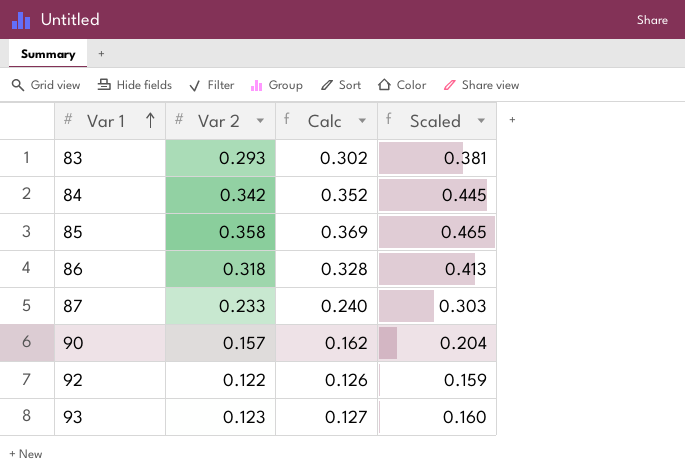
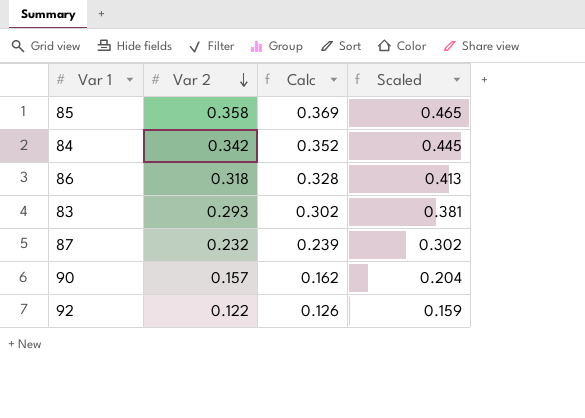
row order: Var 1 ascending -> Var 2 descending
row 93: 0.123 | 0.127 | 0.160 -> none
87 | Var 2: 0.233 -> 0.232
87 | Calc: 0.240 -> 0.239
87 | Scaled: 0.303 -> 0.302

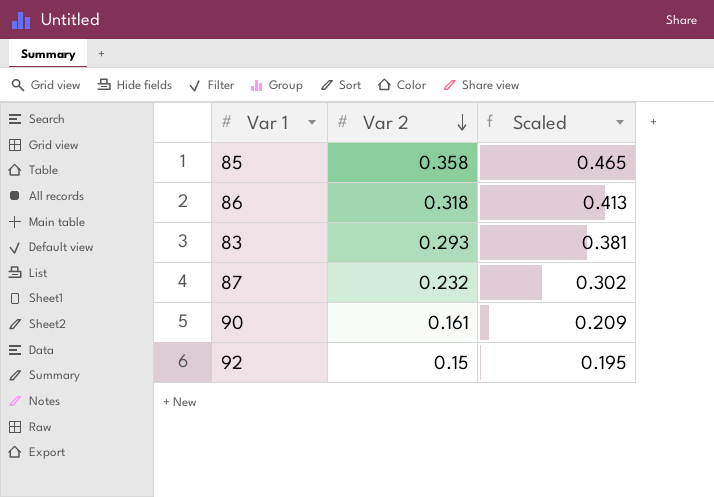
column Calc | formula: [Var 2] * 1.03 -> none
row 84: 0.342 | 0.352 | 0.445 -> none
90 | Var 2: 0.157 -> 0.161
90 | Scaled: 0.204 -> 0.209
92 | Var 2: 0.122 -> 0.15
92 | Scaled: 0.159 -> 0.195

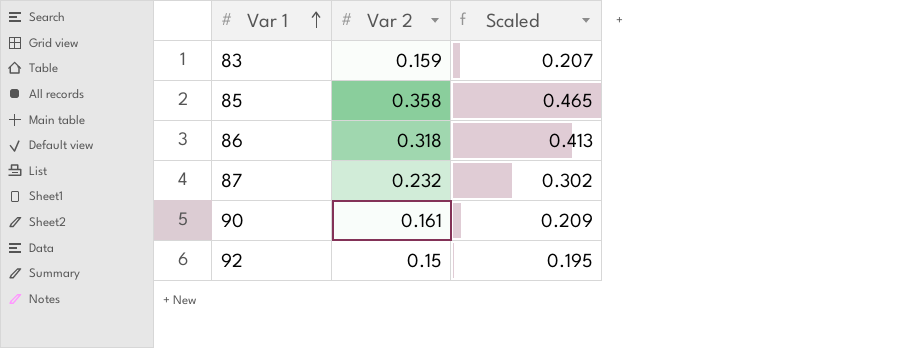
row order: Var 2 descending -> Var 1 ascending
83 | Var 2: 0.293 -> 0.159
83 | Scaled: 0.381 -> 0.207

